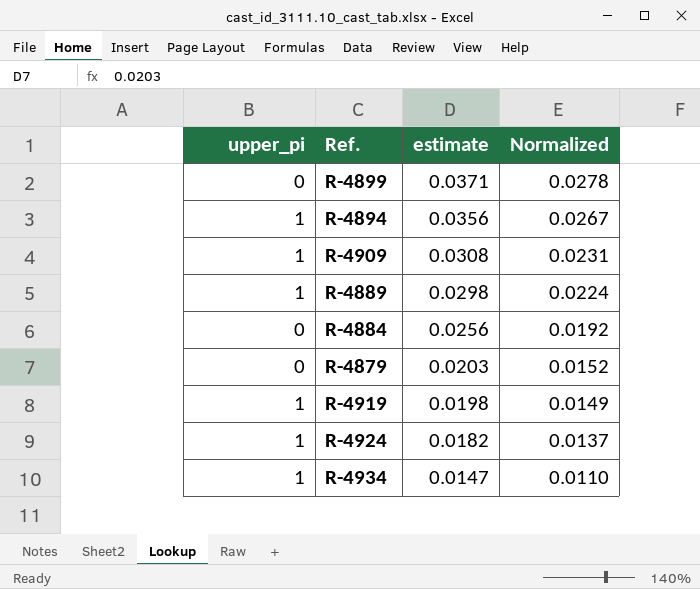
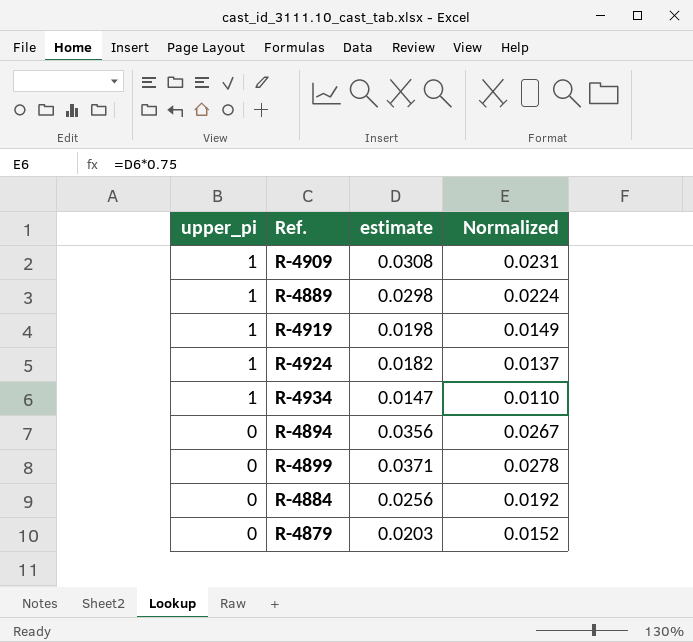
row order: estimate descending -> upper_pi descending
R-4894 | upper_pi: 1 -> 0

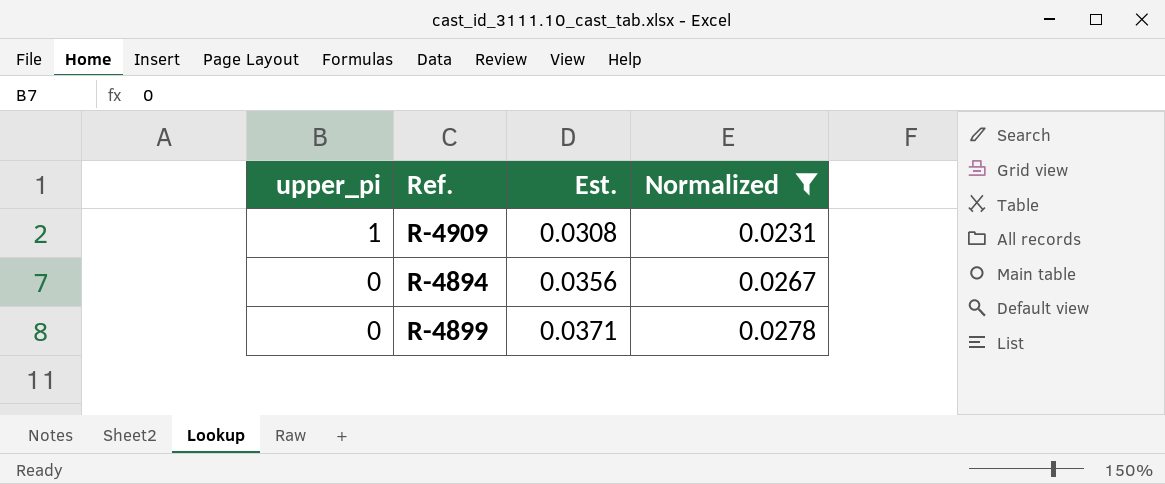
filter: none -> Normalized >= 0.0231
column name: estimate -> Est.

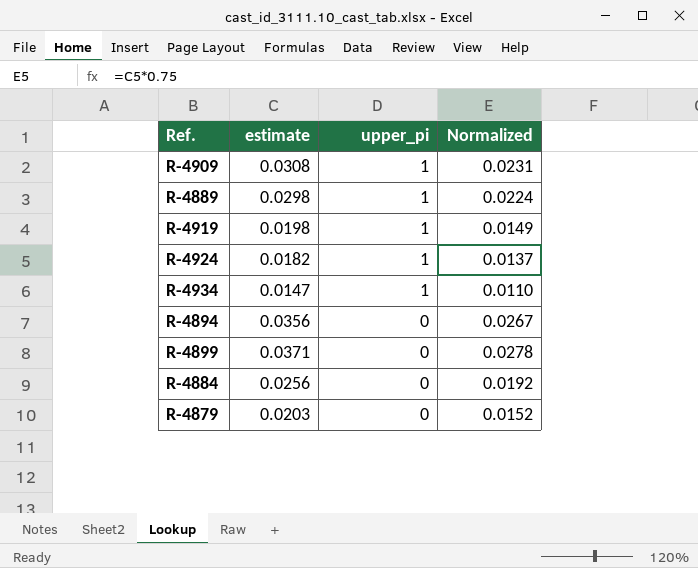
filter: Normalized >= 0.0231 -> none
column name: Est. -> estimate
column upper_pi | position: 1 -> 3

